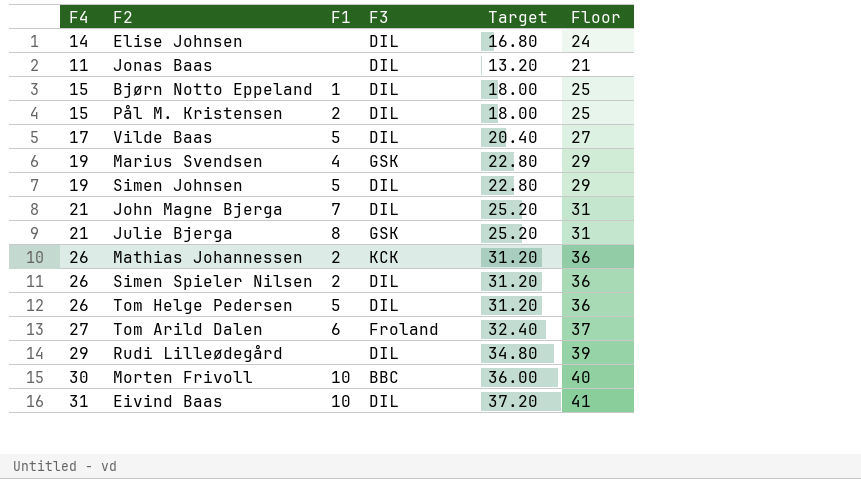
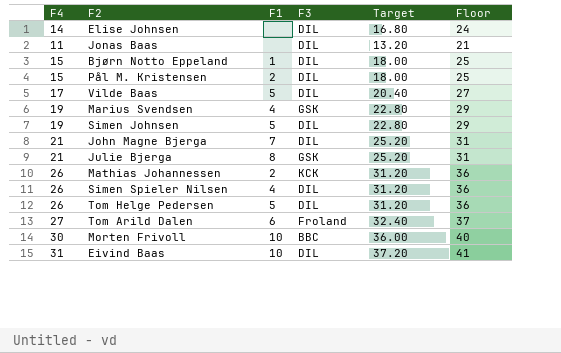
row Rudi Lilleødegård: 29 | none | DIL | 34.80 | 39 -> none
Simen Spieler Nilsen | F1: 2 -> 4

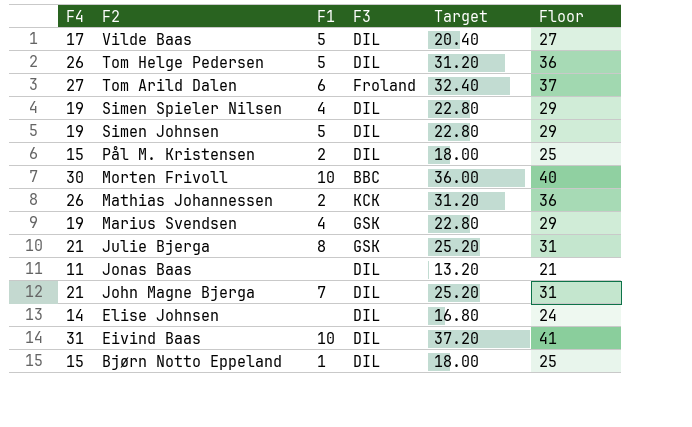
row order: none -> F2 descending
Simen Spieler Nilsen | F4: 26 -> 19
Simen Spieler Nilsen | Target: 31.20 -> 22.80
Simen Spieler Nilsen | Floor: 36 -> 29

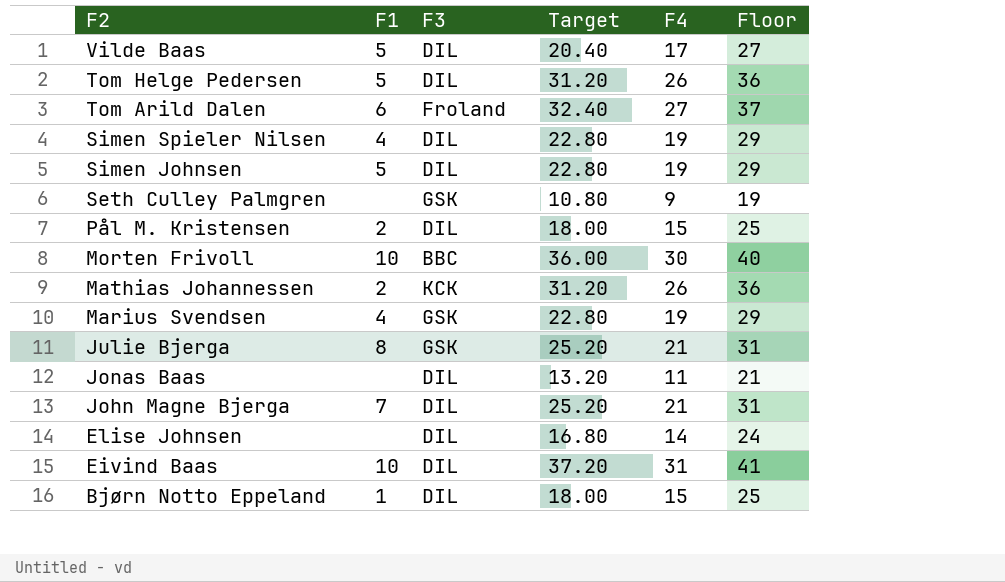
column F4 | position: 1 -> 5
row Seth Culley Palmgren: none -> none | GSK | 10.80 | 9 | 19

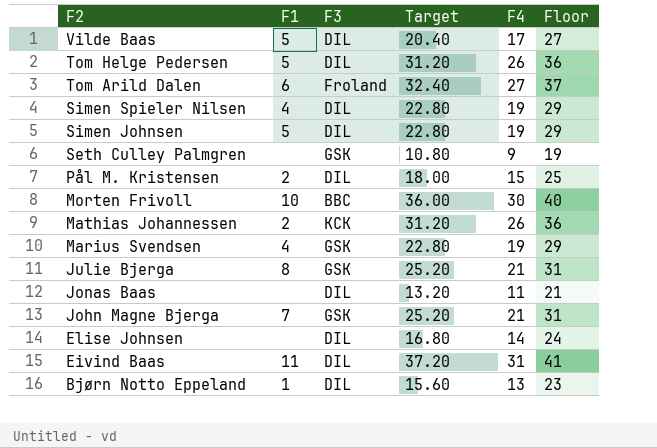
John Magne Bjerga | F3: DIL -> GSK
Eivind Baas | F1: 10 -> 11
Bjørn Notto Eppeland | Target: 18.00 -> 15.60
Bjørn Notto Eppeland | F4: 15 -> 13
Bjørn Notto Eppeland | Floor: 25 -> 23

